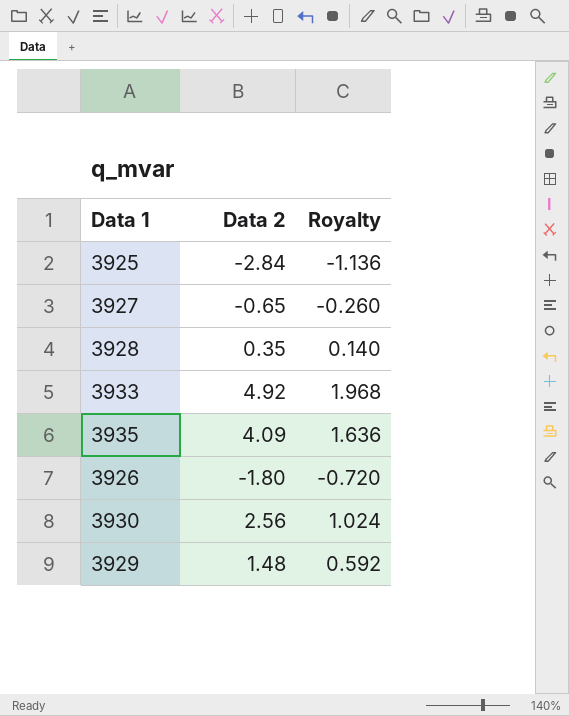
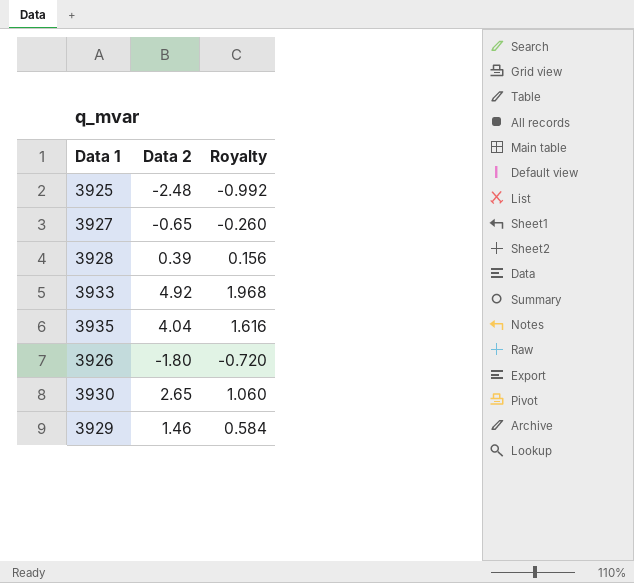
3925 | Data 2: -2.84 -> -2.48
3925 | Royalty: -1.136 -> -0.992
3928 | Data 2: 0.35 -> 0.39
3928 | Royalty: 0.140 -> 0.156
3935 | Data 2: 4.09 -> 4.04
3935 | Royalty: 1.636 -> 1.616
3930 | Data 2: 2.56 -> 2.65
3930 | Royalty: 1.024 -> 1.060
3929 | Data 2: 1.48 -> 1.46
3929 | Royalty: 0.592 -> 0.584

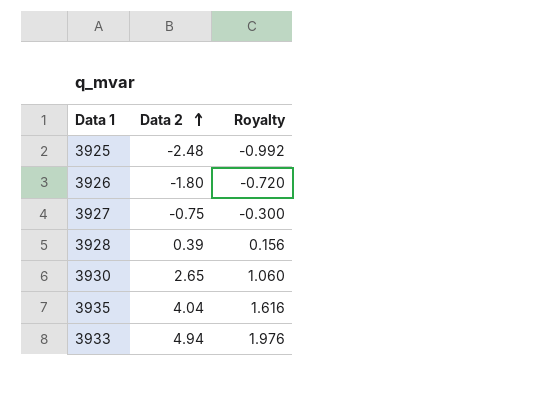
row order: none -> Data 2 ascending
row 3929: 1.46 | 0.584 -> none
3927 | Data 2: -0.65 -> -0.75
3927 | Royalty: -0.260 -> -0.300
3933 | Data 2: 4.92 -> 4.94
3933 | Royalty: 1.968 -> 1.976

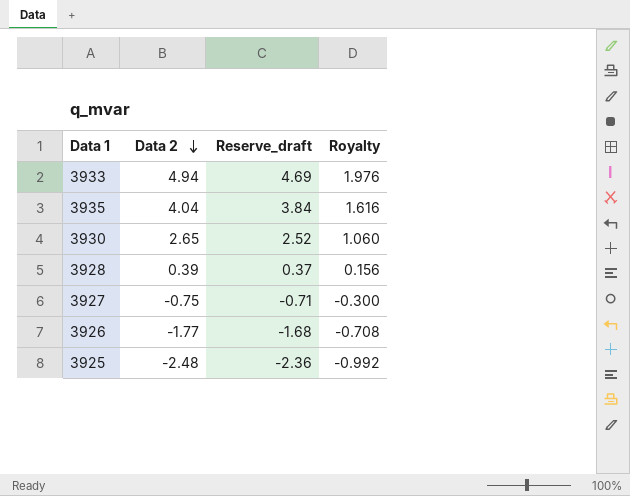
row order: Data 2 ascending -> Data 2 descending
column Reserve_draft | formula: none -> [Data 2] * 0.95
3926 | Data 2: -1.80 -> -1.77
3926 | Royalty: -0.720 -> -0.708

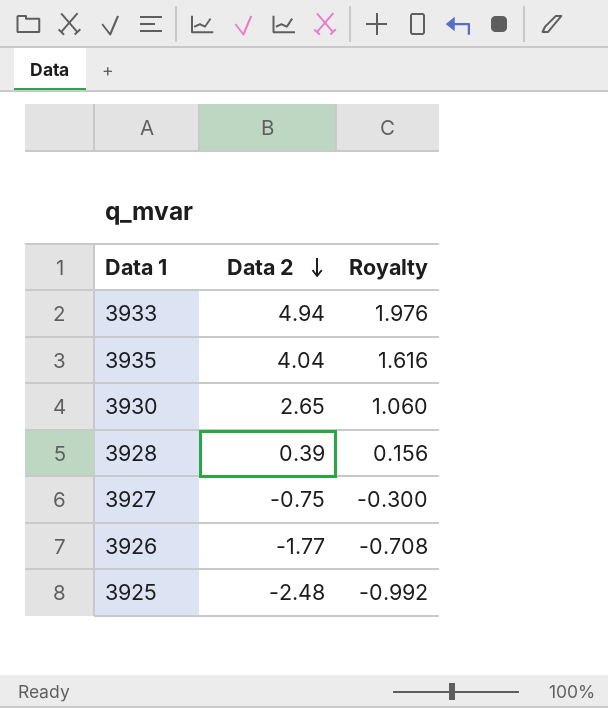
column Reserve_draft | formula: [Data 2] * 0.95 -> none

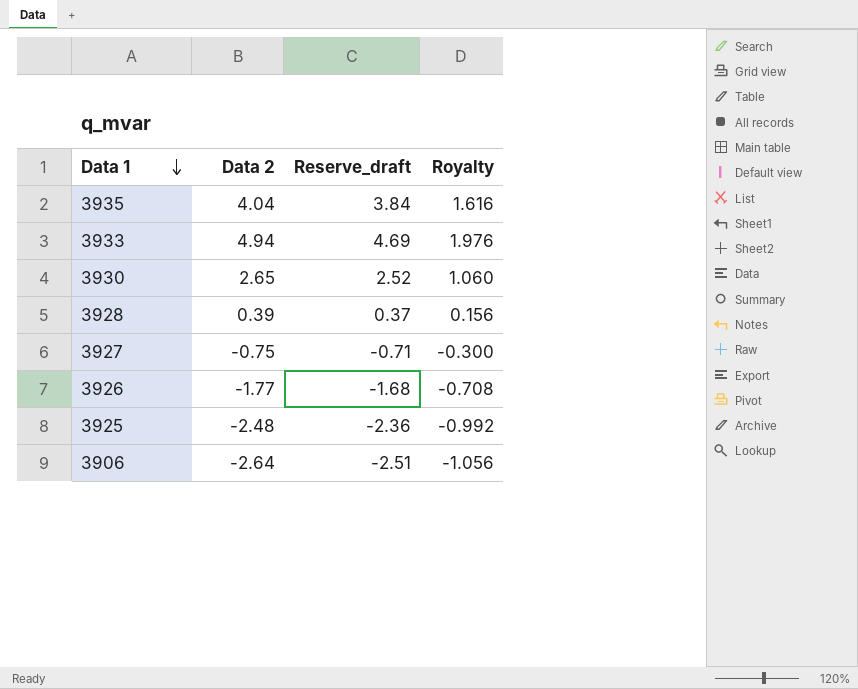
row order: Data 2 descending -> Data 1 descending
column Reserve_draft | formula: none -> [Data 2] * 0.95
row 3906: none -> -2.64 | -2.51 | -1.056

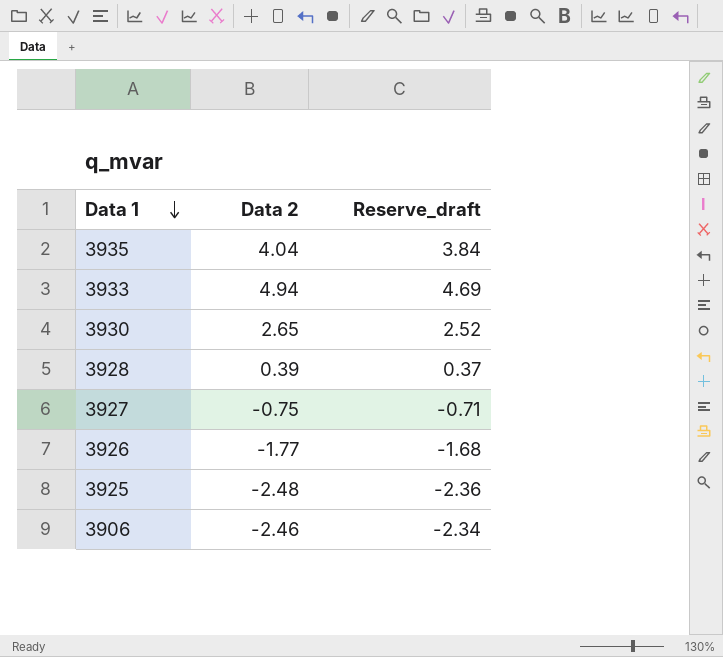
column Royalty | formula: [Data 2] * 0.4 -> none
3906 | Data 2: -2.64 -> -2.46
3906 | Reserve_draft: -2.51 -> -2.34

